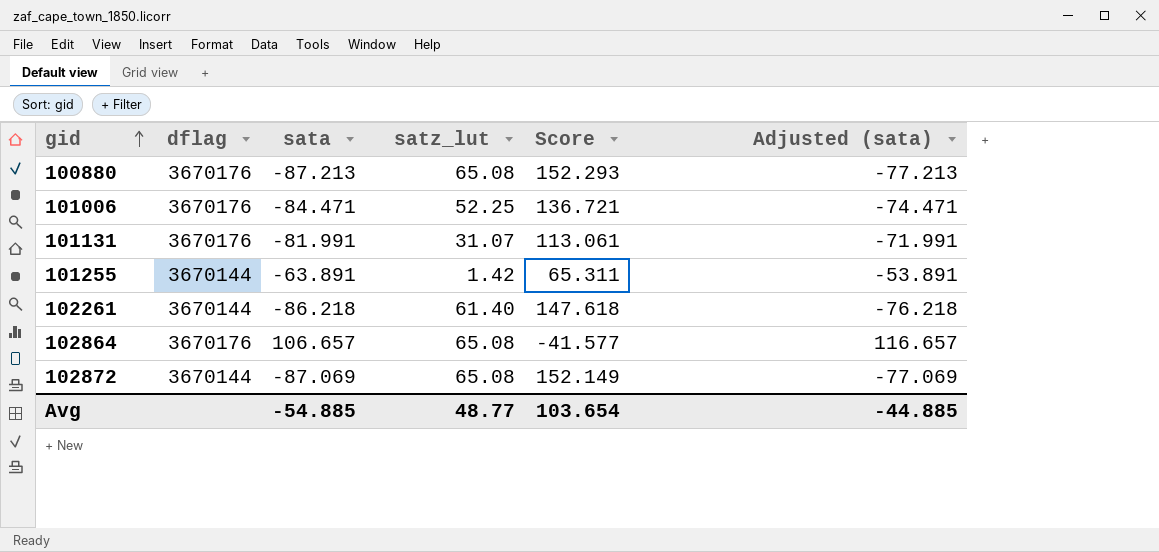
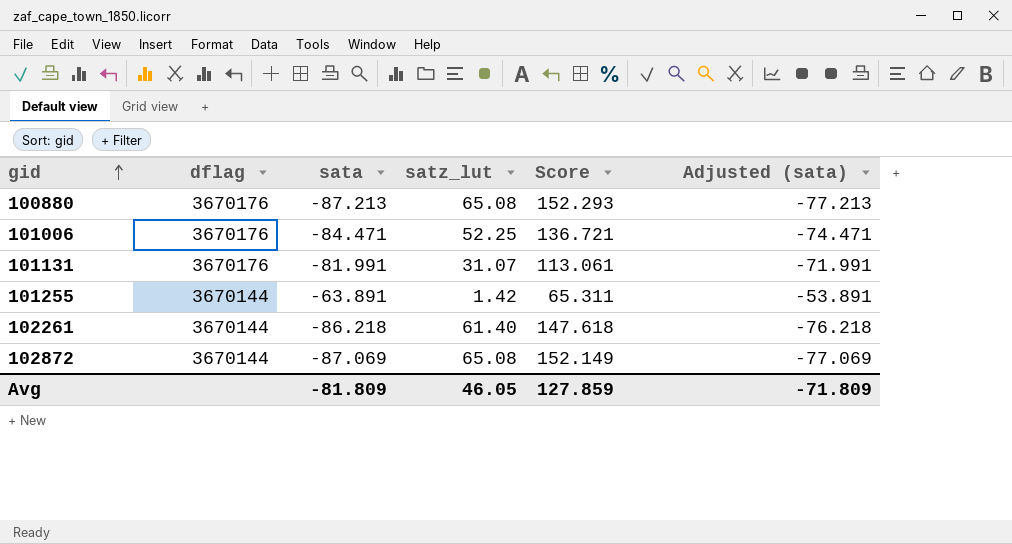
row 102864: 3670176 | 106.657 | 65.08 | -41.577 | 116.657 -> none
Avg | sata: -54.885 -> -81.809
Avg | satz_lut: 48.77 -> 46.05
Avg | Score: 103.654 -> 127.859
Avg | Adjusted (sata): -44.885 -> -71.809

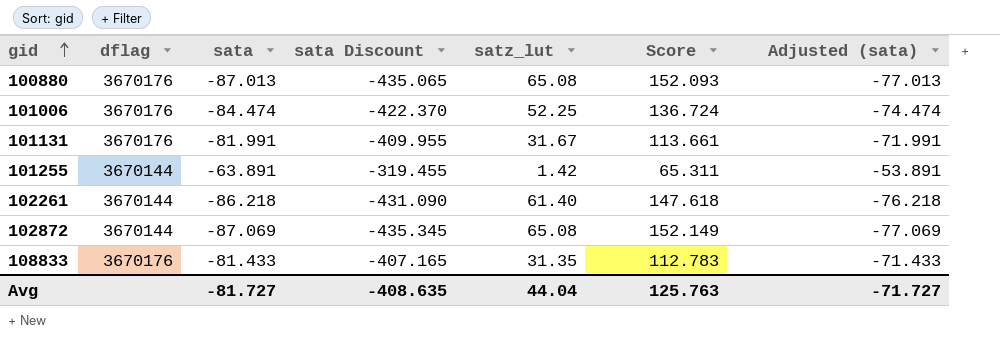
column sata Discount | formula: none -> [sata] * 5
100880 | sata: -87.213 -> -87.013
100880 | Score: 152.293 -> 152.093
100880 | Adjusted (sata): -77.213 -> -77.013
101006 | sata: -84.471 -> -84.474
101006 | Score: 136.721 -> 136.724
101006 | Adjusted (sata): -74.471 -> -74.474
101131 | satz_lut: 31.07 -> 31.67
101131 | Score: 113.061 -> 113.661
row 108833: none -> 3670176 | -81.433 | -407.165 | 31.35 | 112.783 | -71.433
Avg | sata: -81.809 -> -81.727
Avg | satz_lut: 46.05 -> 44.04
Avg | Score: 127.859 -> 125.763
Avg | Adjusted (sata): -71.809 -> -71.727

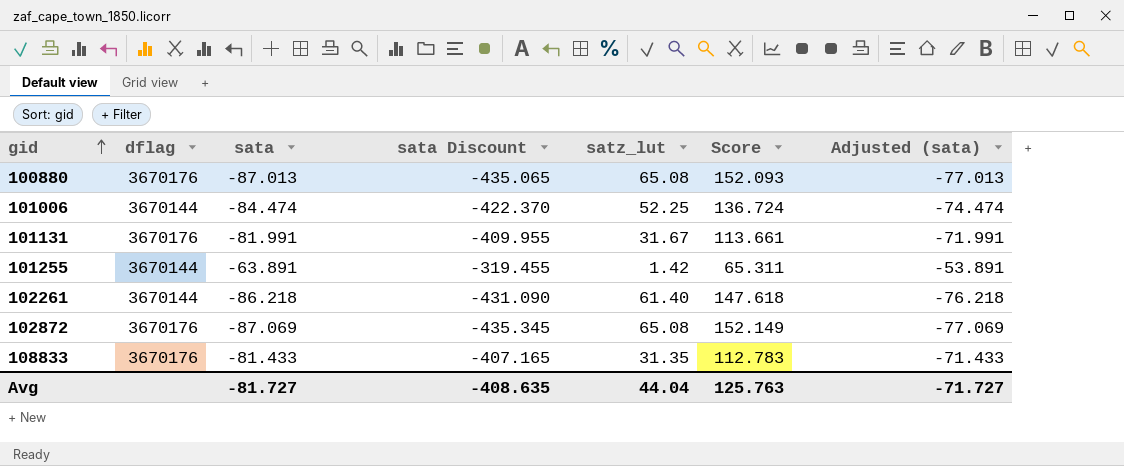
101006 | dflag: 3670176 -> 3670144
102872 | dflag: 3670144 -> 3670176

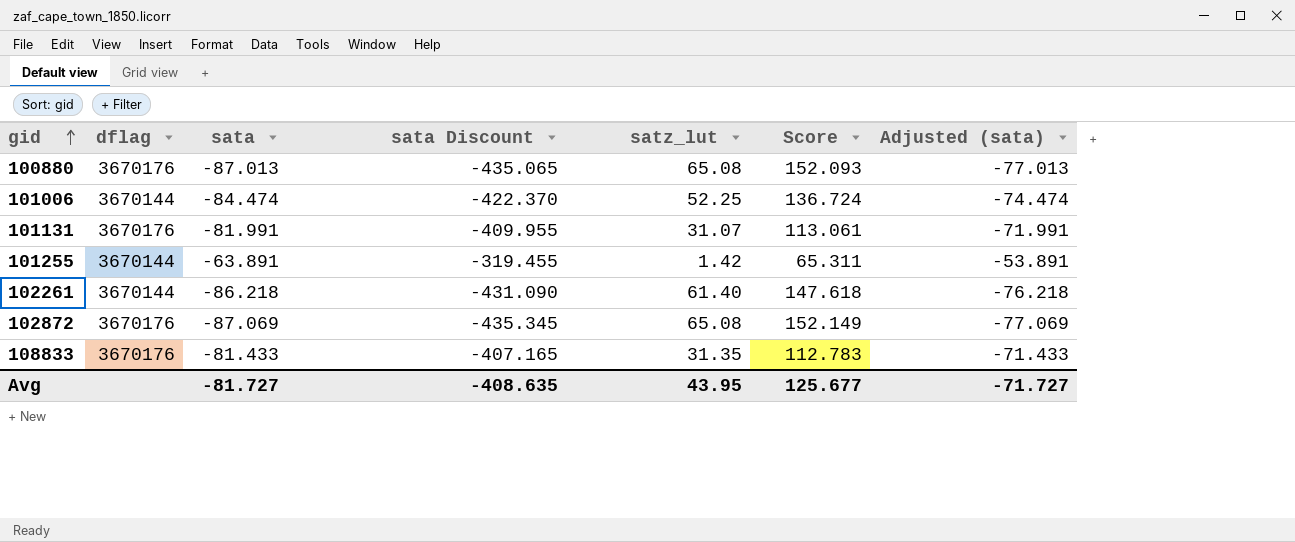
101131 | satz_lut: 31.67 -> 31.07
101131 | Score: 113.661 -> 113.061
Avg | satz_lut: 44.04 -> 43.95
Avg | Score: 125.763 -> 125.677

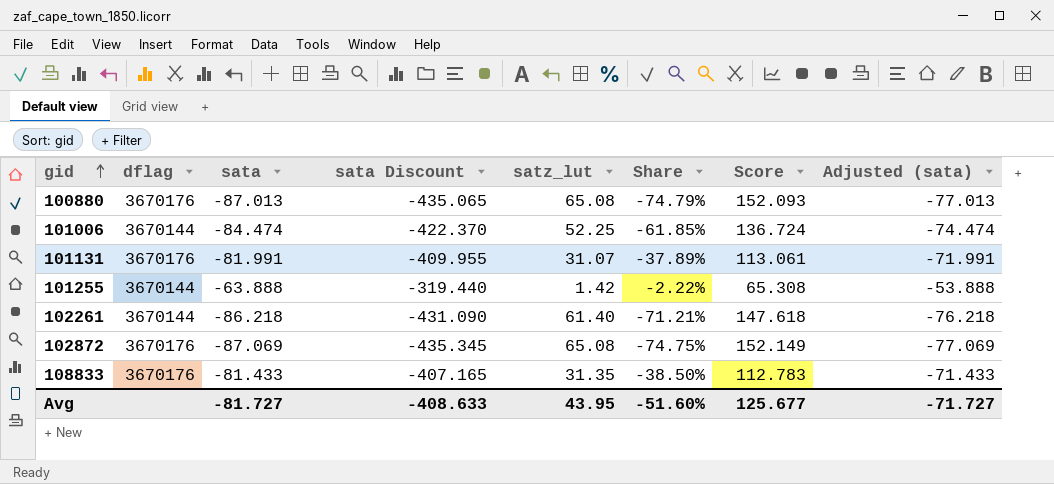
column Share | formula: none -> [satz_lut] / [sata]
101255 | sata: -63.891 -> -63.888
101255 | sata Discount: -319.455 -> -319.440
101255 | Score: 65.311 -> 65.308
101255 | Adjusted (sata): -53.891 -> -53.888
Avg | sata Discount: -408.635 -> -408.633

